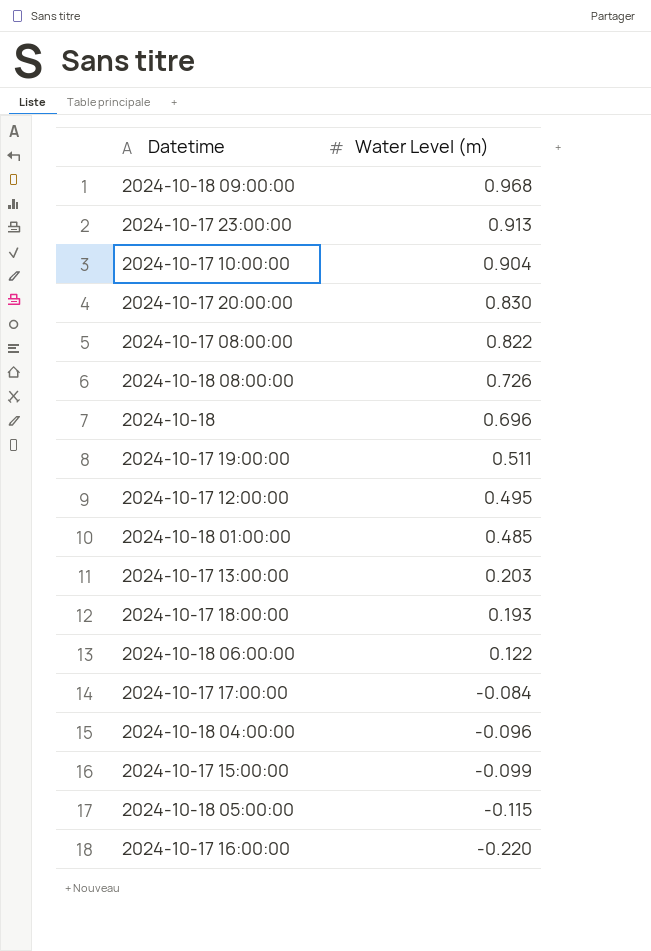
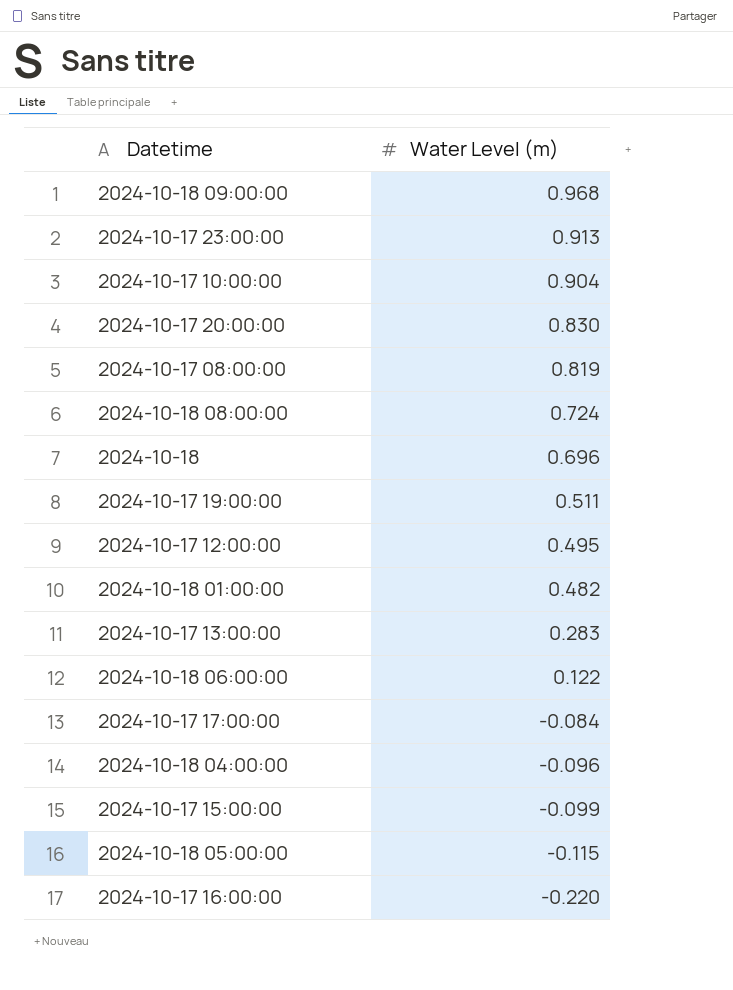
row 2024-10-17 18:00:00: 0.193 -> none
2024-10-17 08:00:00 | Water Level (m): 0.822 -> 0.819
2024-10-18 08:00:00 | Water Level (m): 0.726 -> 0.724
2024-10-18 01:00:00 | Water Level (m): 0.485 -> 0.482
2024-10-17 13:00:00 | Water Level (m): 0.203 -> 0.283

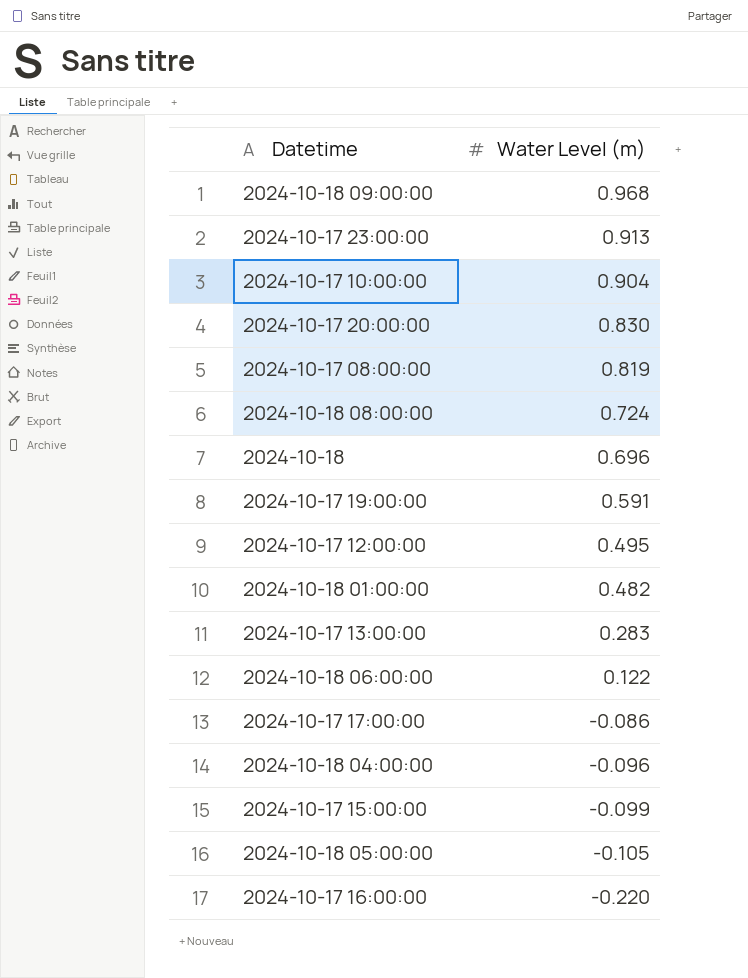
2024-10-17 19:00:00 | Water Level (m): 0.511 -> 0.591
2024-10-17 17:00:00 | Water Level (m): -0.084 -> -0.086
2024-10-18 05:00:00 | Water Level (m): -0.115 -> -0.105

